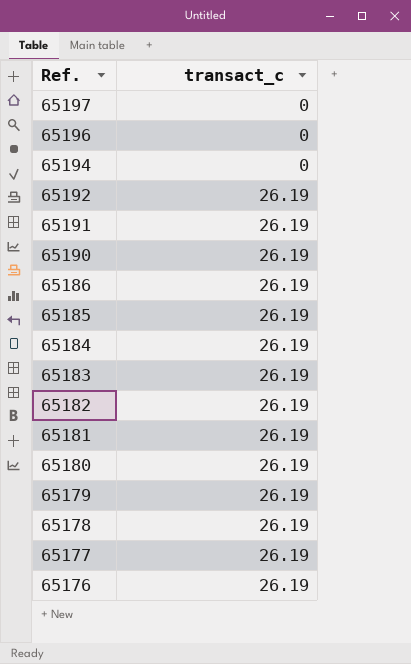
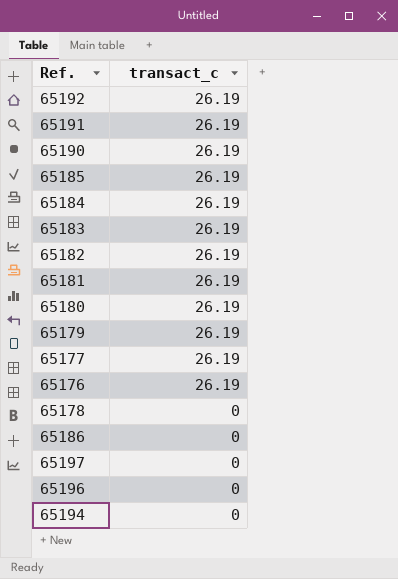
row order: Ref. descending -> transact_c descending
65178 | transact_c: 26.19 -> 0
65186 | transact_c: 26.19 -> 0

